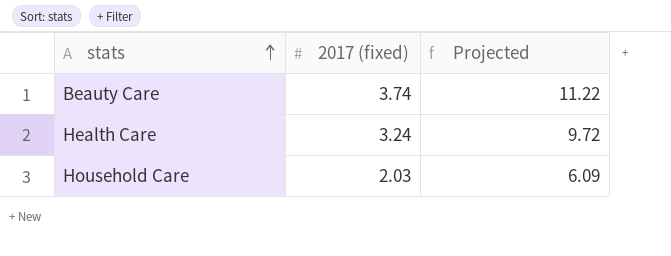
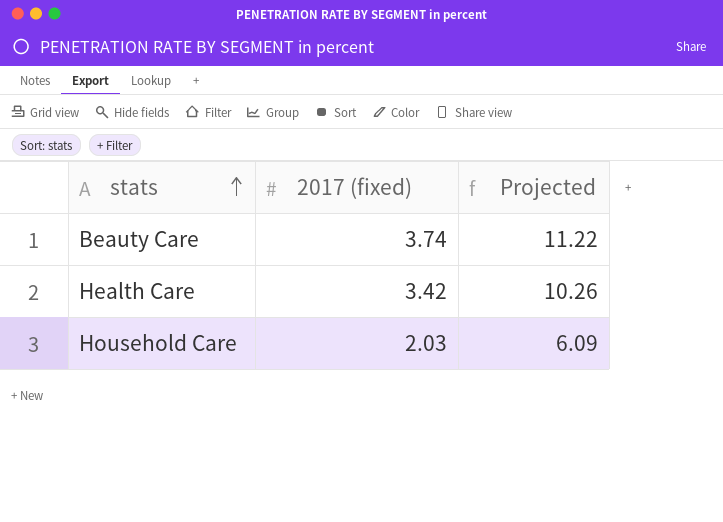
Health Care | 2017 (fixed): 3.24 -> 3.42
Health Care | Projected: 9.72 -> 10.26

